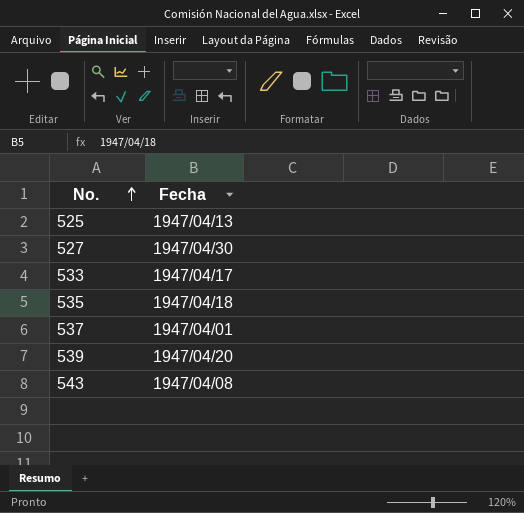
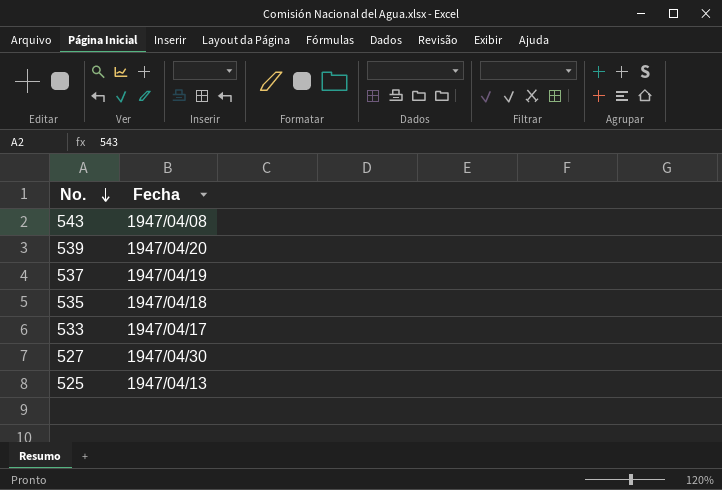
row order: No. ascending -> No. descending
537 | Fecha: 1947/04/01 -> 1947/04/19

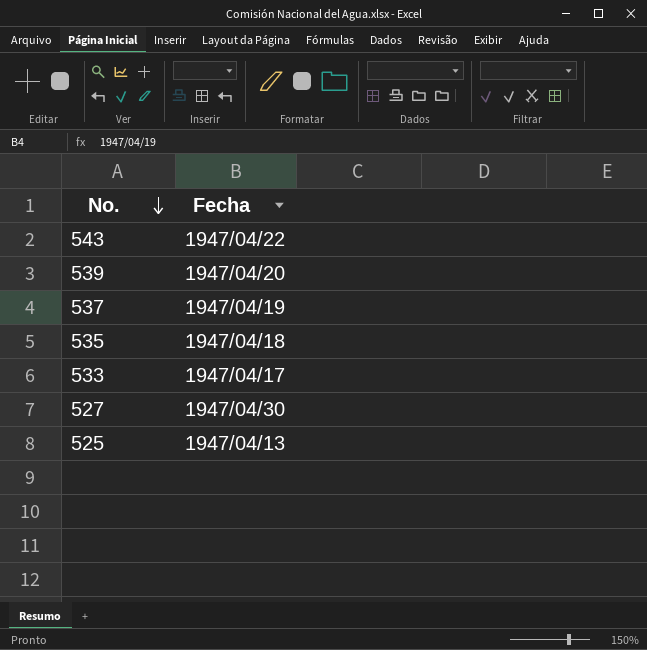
543 | Fecha: 1947/04/08 -> 1947/04/22

